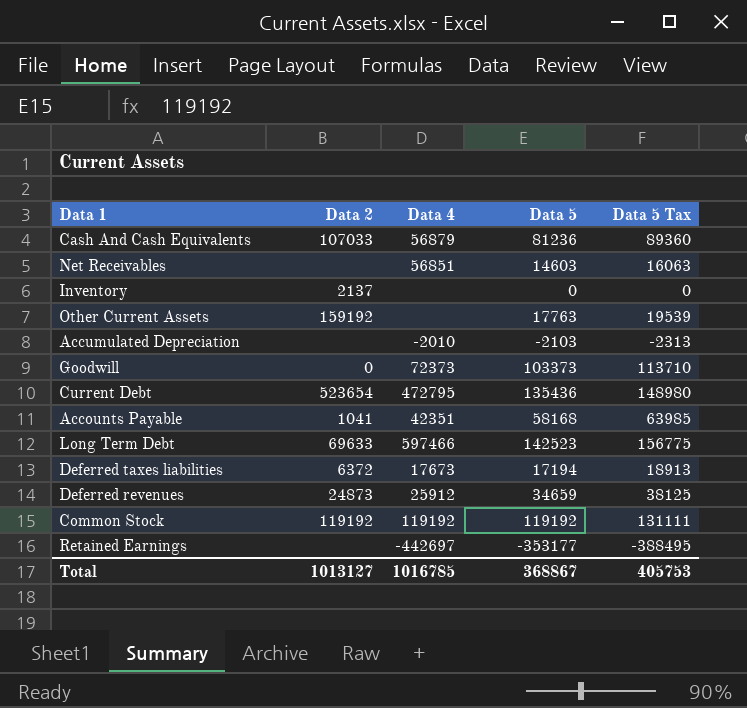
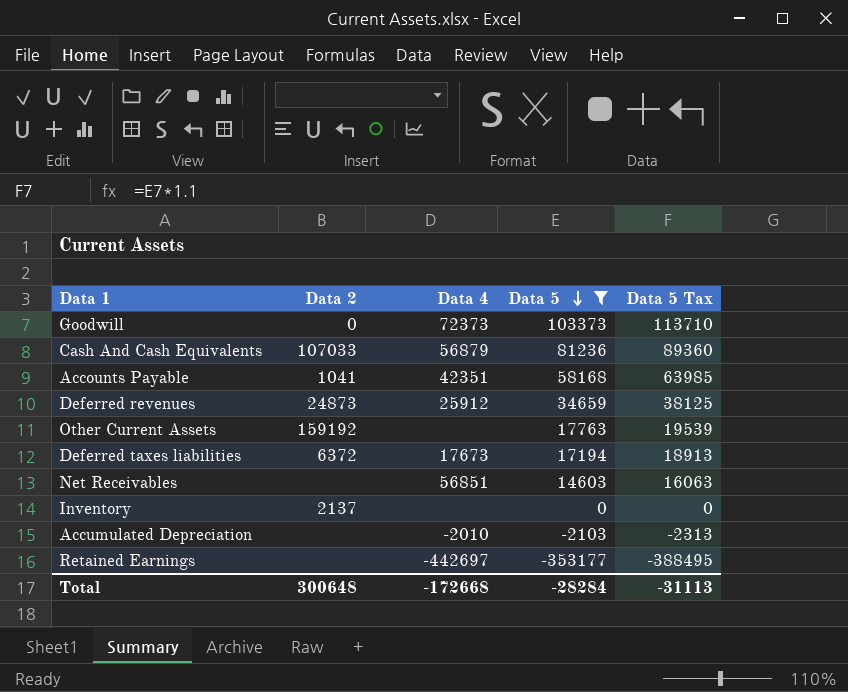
filter: none -> Data 5 <= 103373
row order: none -> Data 5 descending
Total | Data 2: 1013127 -> 300648
Total | Data 4: 1016785 -> -172668
Total | Data 5: 368867 -> -28284
Total | Data 5 Tax: 405753 -> -31113

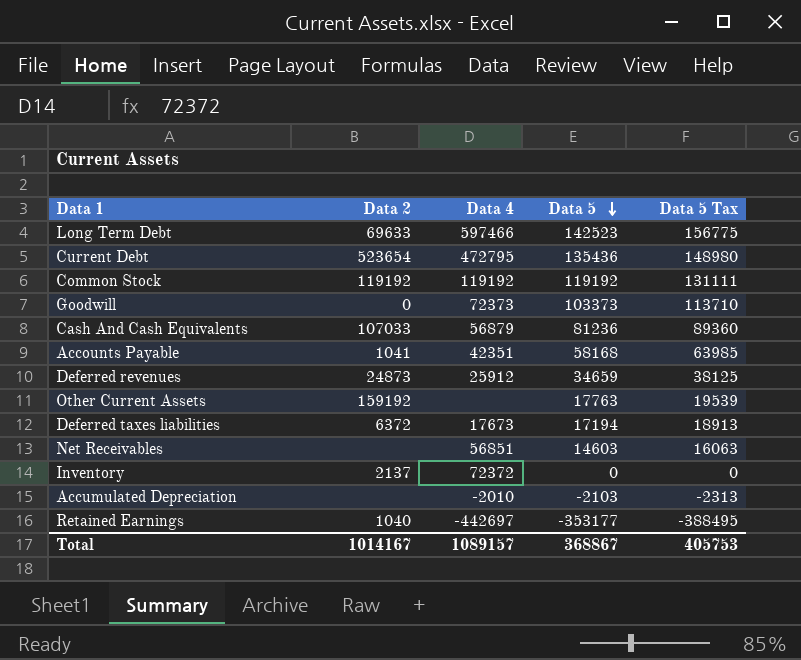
filter: Data 5 <= 103373 -> none
Inventory | Data 4: none -> 72372
Retained Earnings | Data 2: none -> 1040
Total | Data 2: 300648 -> 1014167
Total | Data 4: -172668 -> 1089157
Total | Data 5: -28284 -> 368867
Total | Data 5 Tax: -31113 -> 405753

